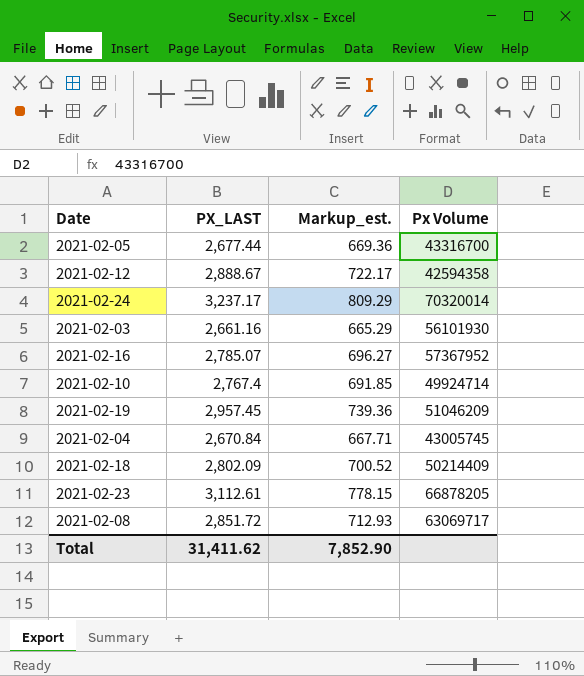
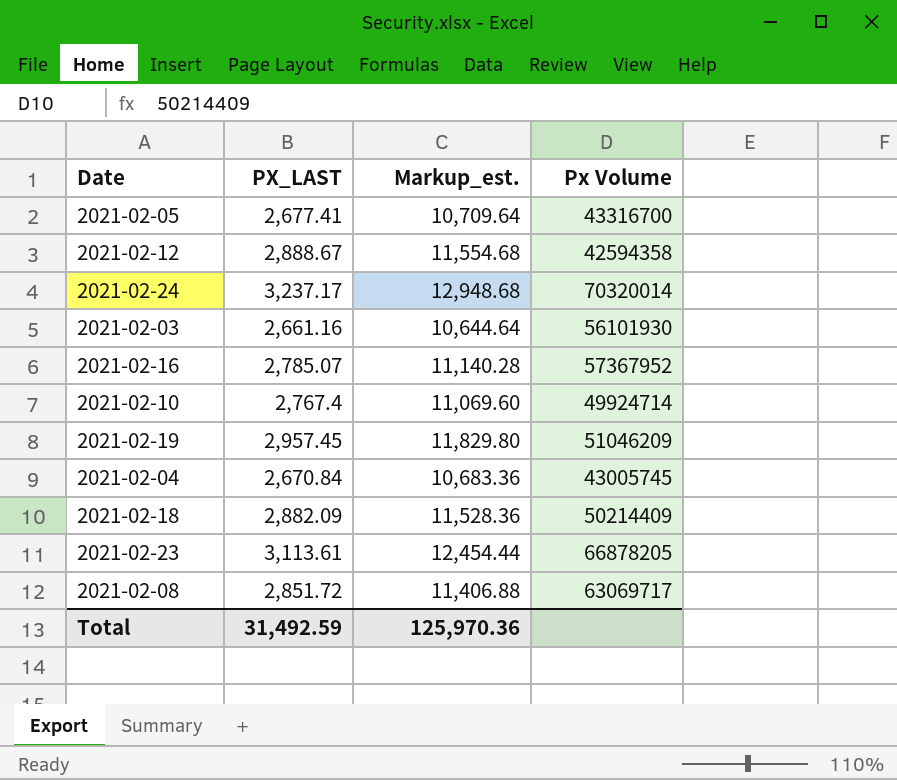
column Markup_est. | formula: [PX_LAST] * 0.25 -> [PX_LAST] * 4
2021-02-05 | PX_LAST: 2,677.44 -> 2,677.41
2021-02-18 | PX_LAST: 2,802.09 -> 2,882.09
2021-02-23 | PX_LAST: 3,112.61 -> 3,113.61
Total | PX_LAST: 31,411.62 -> 31,492.59
Total | Markup_est.: 7,852.90 -> 125,970.36

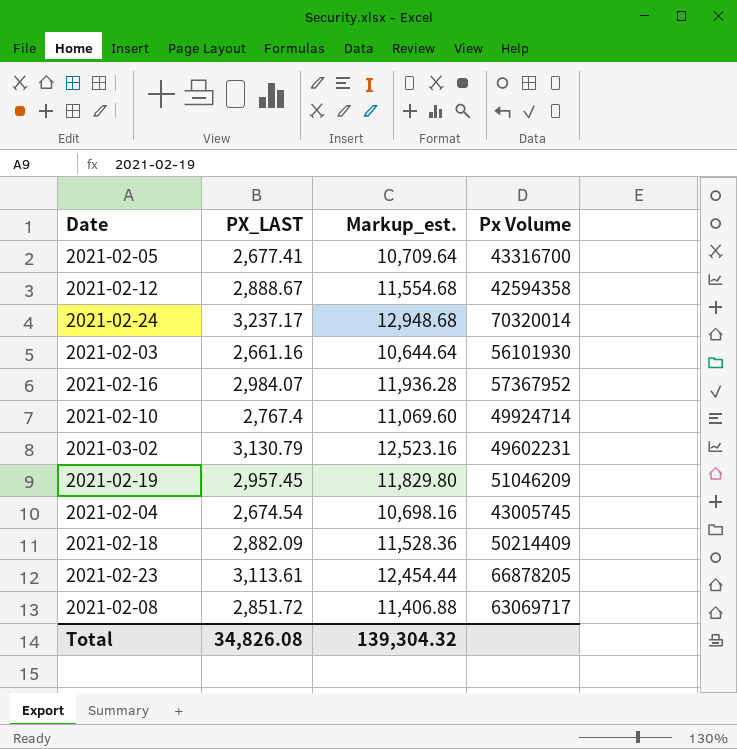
2021-02-16 | PX_LAST: 2,785.07 -> 2,984.07
2021-02-16 | Markup_est.: 11,140.28 -> 11,936.28
row 2021-03-02: none -> 3,130.79 | 12,523.16 | 49602231
2021-02-04 | PX_LAST: 2,670.84 -> 2,674.54
2021-02-04 | Markup_est.: 10,683.36 -> 10,698.16
Total | PX_LAST: 31,492.59 -> 34,826.08
Total | Markup_est.: 125,970.36 -> 139,304.32

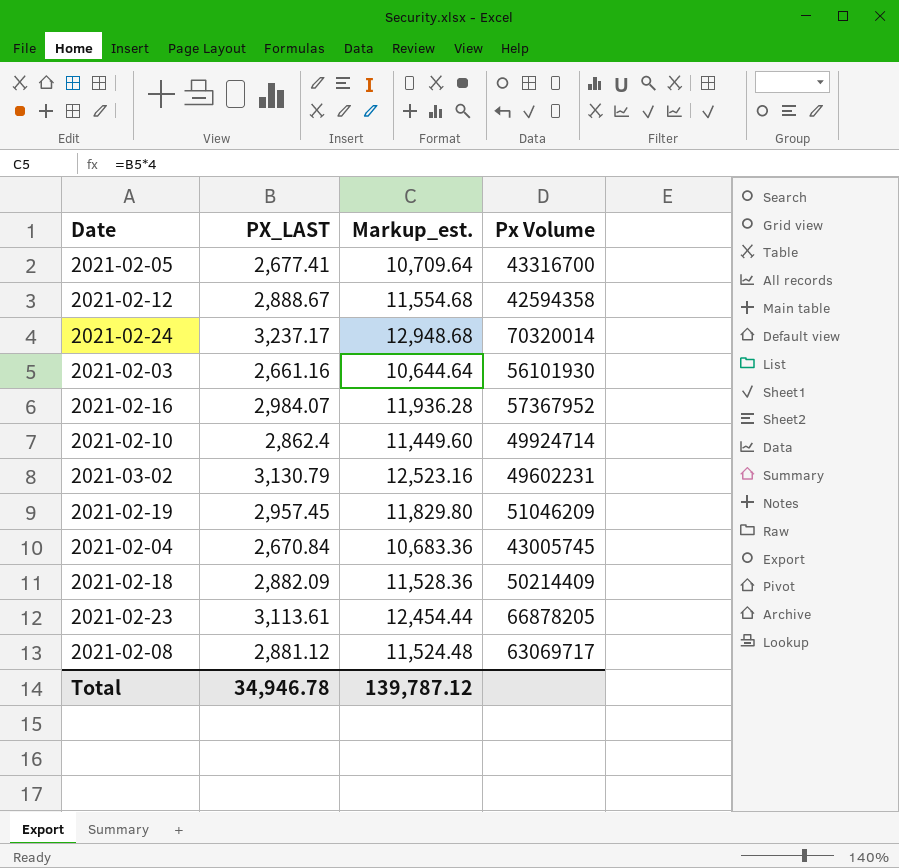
2021-02-10 | PX_LAST: 2,767.4 -> 2,862.4
2021-02-10 | Markup_est.: 11,069.60 -> 11,449.60
2021-02-04 | PX_LAST: 2,674.54 -> 2,670.84
2021-02-04 | Markup_est.: 10,698.16 -> 10,683.36
2021-02-08 | PX_LAST: 2,851.72 -> 2,881.12
2021-02-08 | Markup_est.: 11,406.88 -> 11,524.48
Total | PX_LAST: 34,826.08 -> 34,946.78
Total | Markup_est.: 139,304.32 -> 139,787.12

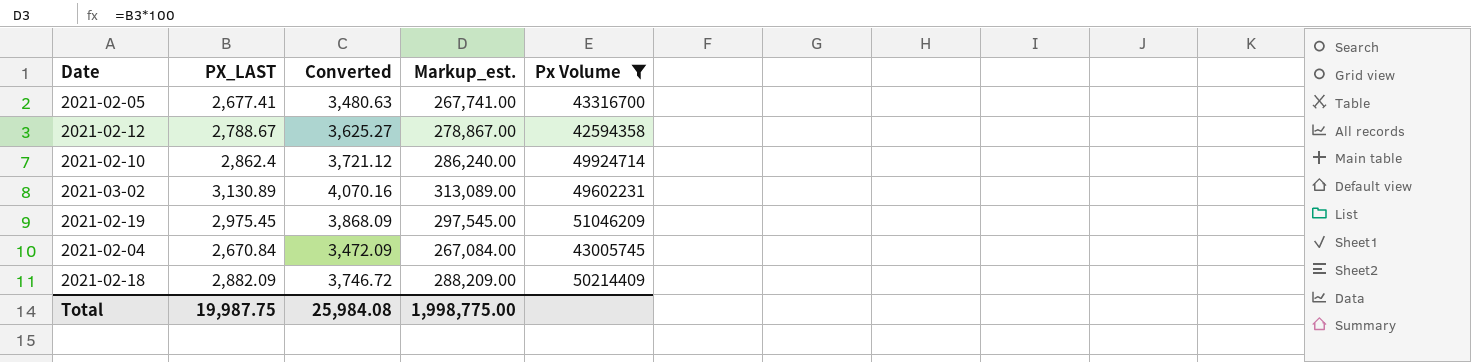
filter: none -> Px Volume <= 51046209
column Converted | formula: none -> [PX_LAST] * 1.3
column Markup_est. | formula: [PX_LAST] * 4 -> [PX_LAST] * 100
2021-02-12 | PX_LAST: 2,888.67 -> 2,788.67
2021-03-02 | PX_LAST: 3,130.79 -> 3,130.89
2021-02-19 | PX_LAST: 2,957.45 -> 2,975.45
Total | PX_LAST: 34,946.78 -> 19,987.75
Total | Markup_est.: 139,787.12 -> 1,998,775.00

